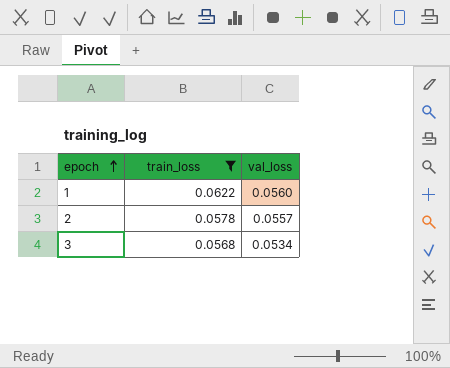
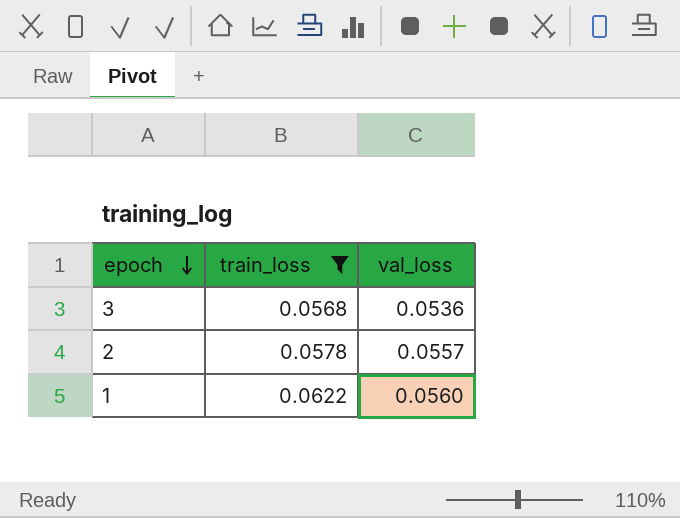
row order: epoch ascending -> epoch descending
3 | val_loss: 0.0534 -> 0.0536

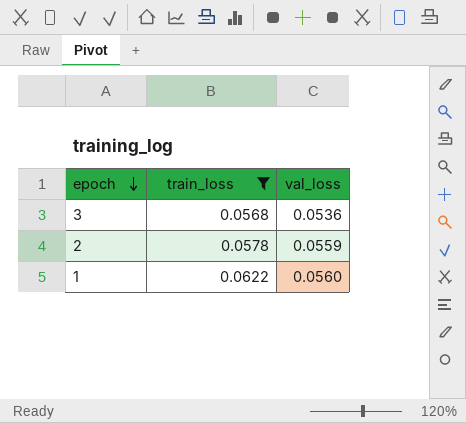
2 | val_loss: 0.0557 -> 0.0559

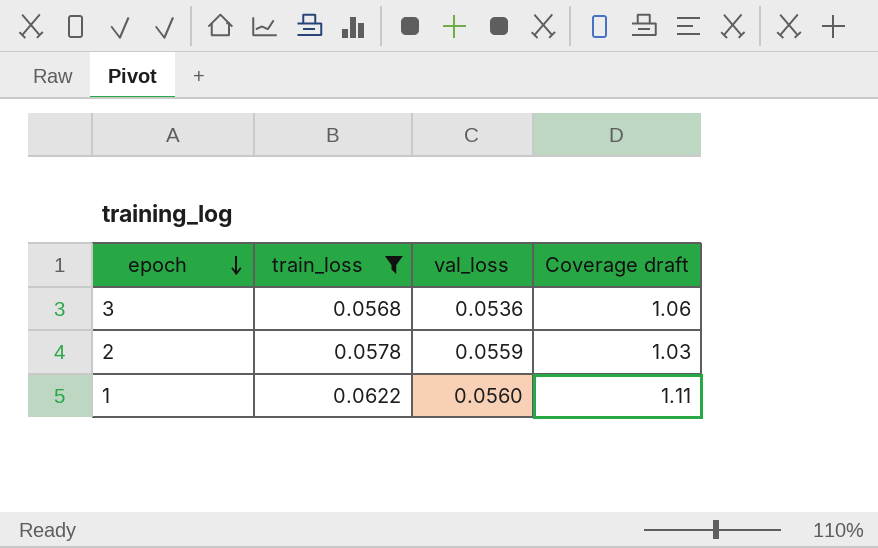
column Coverage draft | formula: none -> [train_loss] / [val_loss]

